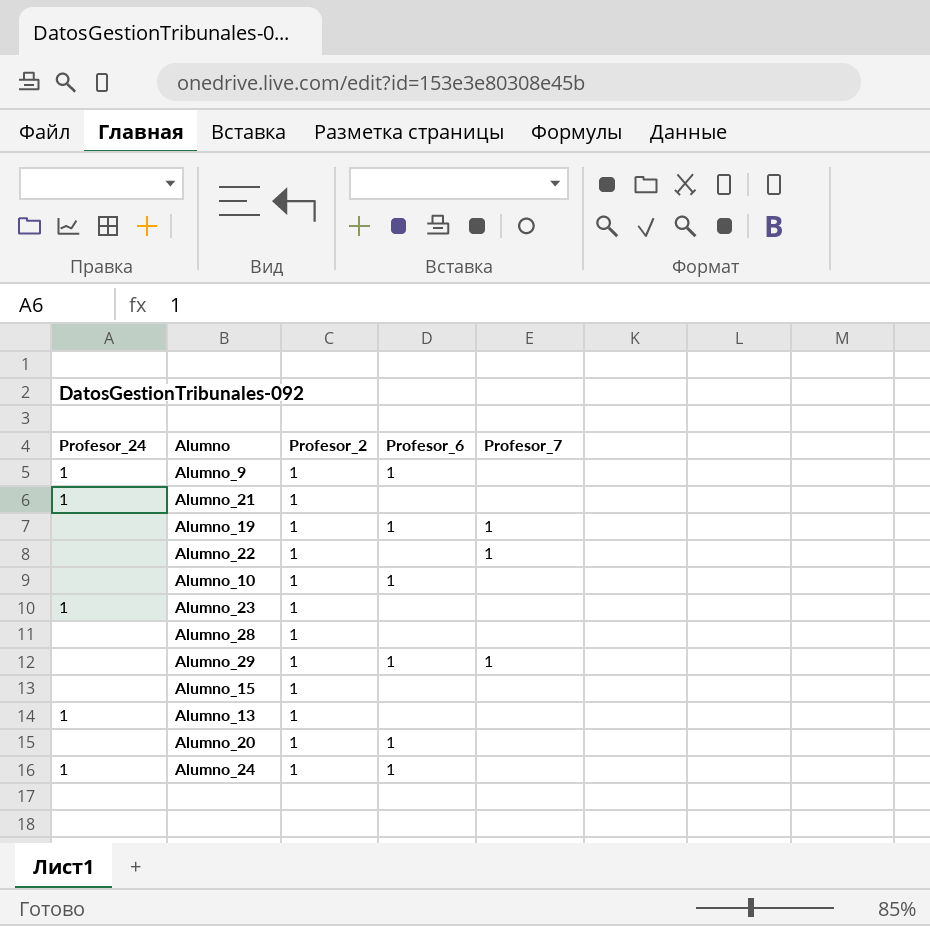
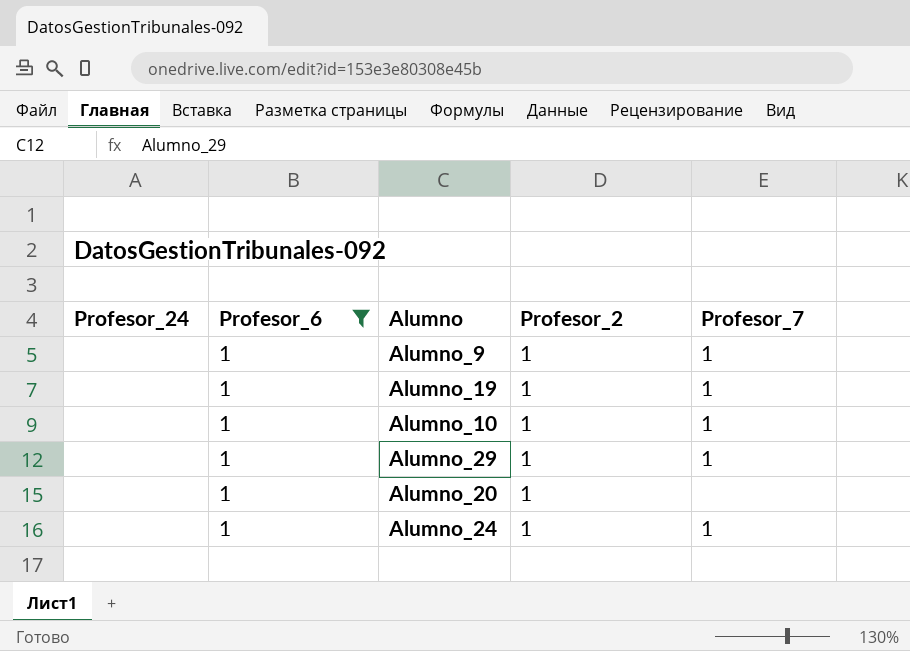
filter: none -> Profesor_6 = 1
column Profesor_6 | position: 4 -> 2
Alumno_9 | Profesor_24: 1 -> none
Alumno_9 | Profesor_7: none -> 1
Alumno_10 | Profesor_7: none -> 1
Alumno_24 | Profesor_24: 1 -> none
Alumno_24 | Profesor_7: none -> 1

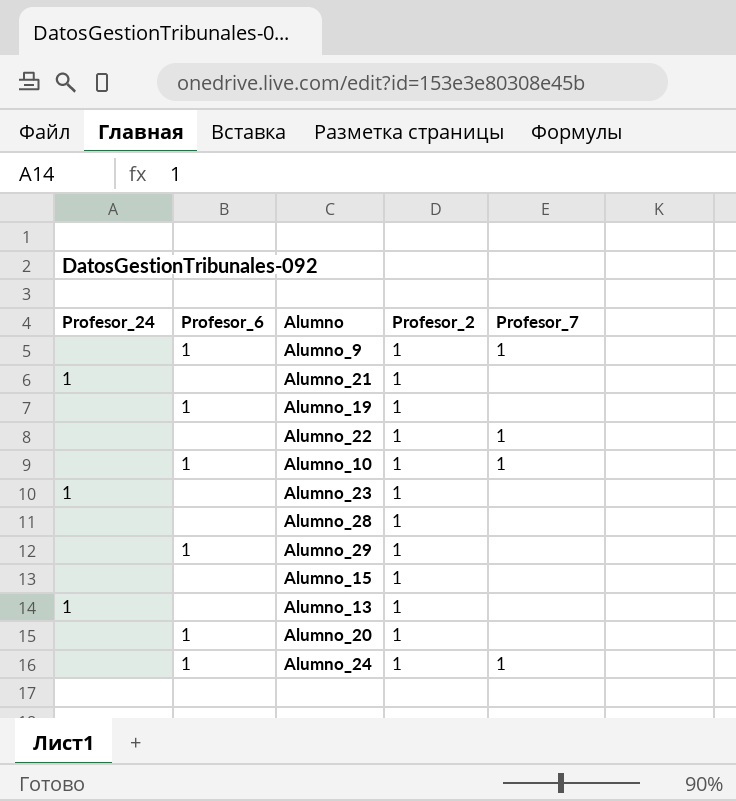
filter: Profesor_6 = 1 -> none
Alumno_19 | Profesor_7: 1 -> none
Alumno_29 | Profesor_7: 1 -> none

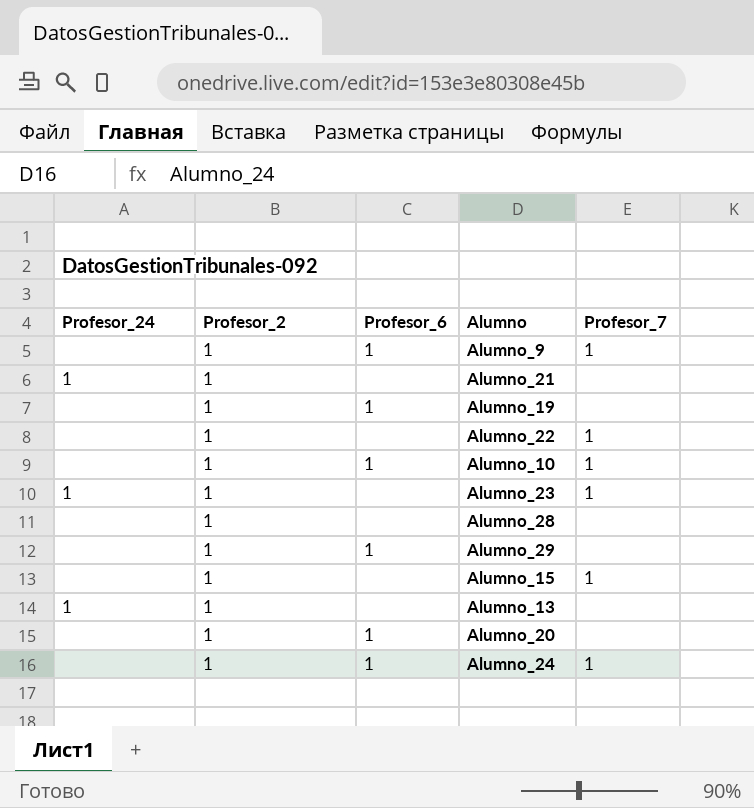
column Profesor_2 | position: 4 -> 2
Alumno_23 | Profesor_7: none -> 1
Alumno_15 | Profesor_7: none -> 1

